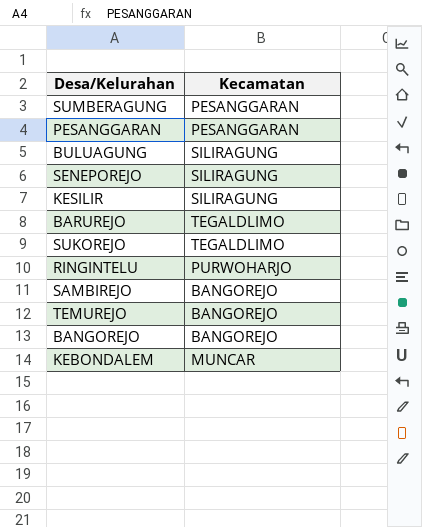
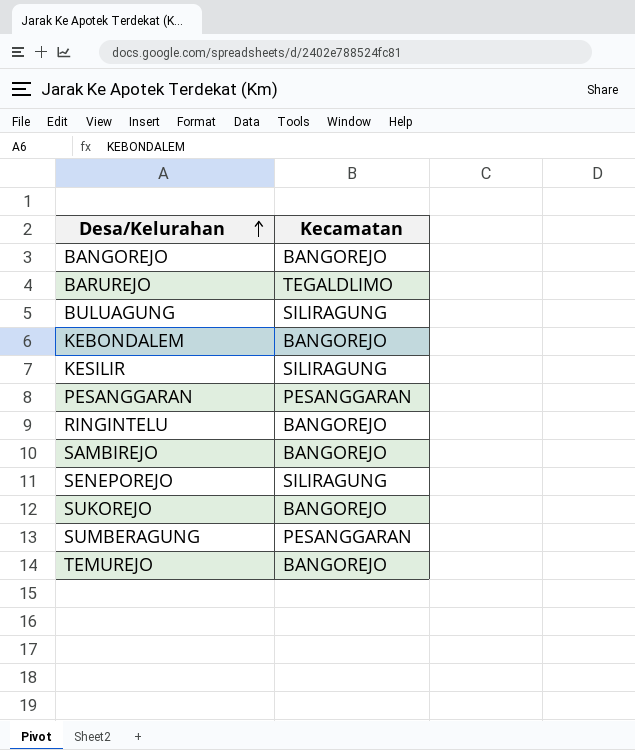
row order: none -> Desa/Kelurahan ascending
KEBONDALEM | Kecamatan: MUNCAR -> BANGOREJO
RINGINTELU | Kecamatan: PURWOHARJO -> BANGOREJO
SUKOREJO | Kecamatan: TEGALDLIMO -> BANGOREJO

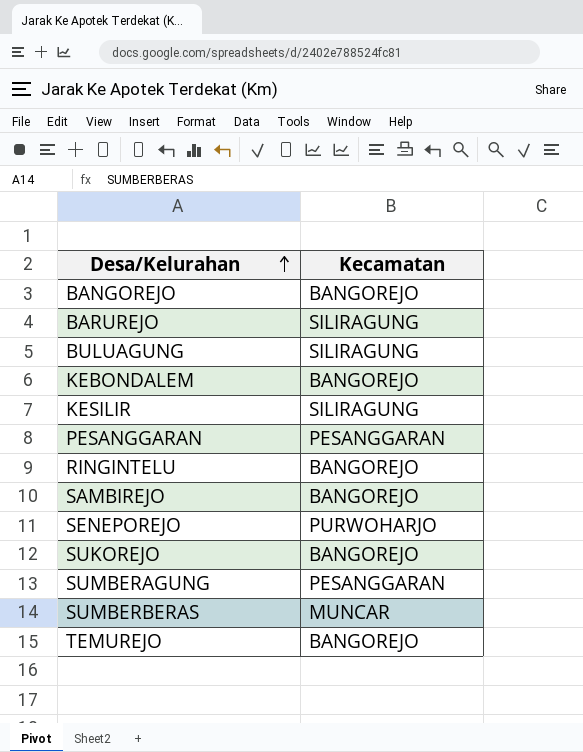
BARUREJO | Kecamatan: TEGALDLIMO -> SILIRAGUNG
SENEPOREJO | Kecamatan: SILIRAGUNG -> PURWOHARJO
row SUMBERBERAS: none -> MUNCAR

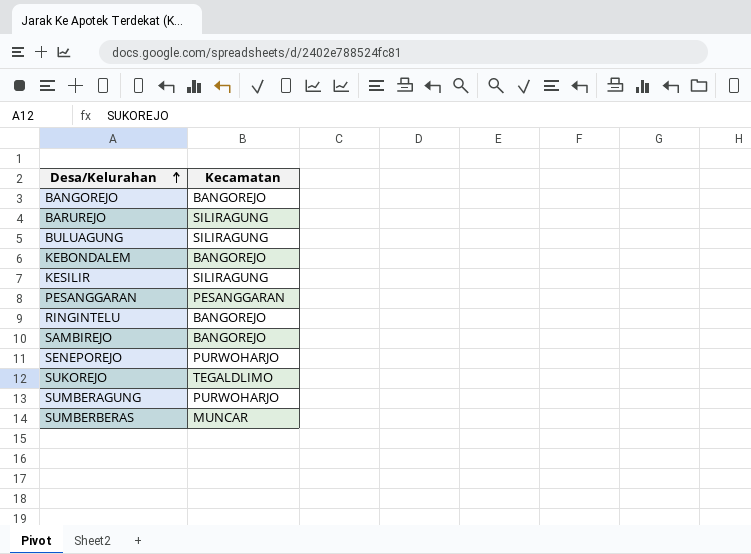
row TEMUREJO: BANGOREJO -> none
SUKOREJO | Kecamatan: BANGOREJO -> TEGALDLIMO
SUMBERAGUNG | Kecamatan: PESANGGARAN -> PURWOHARJO

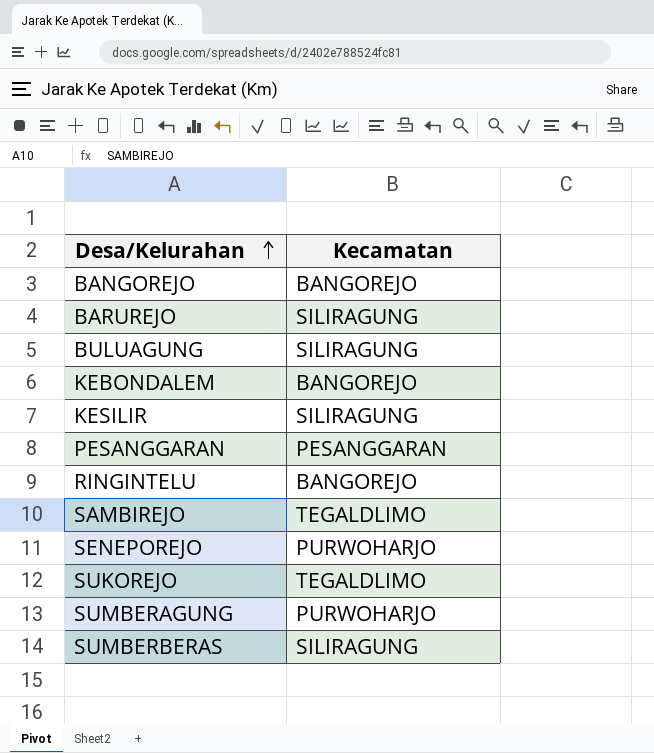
SAMBIREJO | Kecamatan: BANGOREJO -> TEGALDLIMO
SUMBERBERAS | Kecamatan: MUNCAR -> SILIRAGUNG

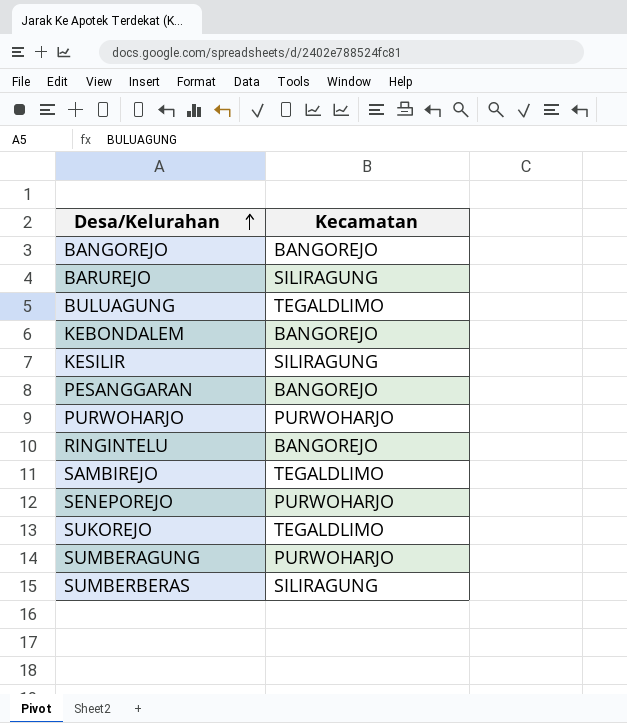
BULUAGUNG | Kecamatan: SILIRAGUNG -> TEGALDLIMO
PESANGGARAN | Kecamatan: PESANGGARAN -> BANGOREJO
row PURWOHARJO: none -> PURWOHARJO

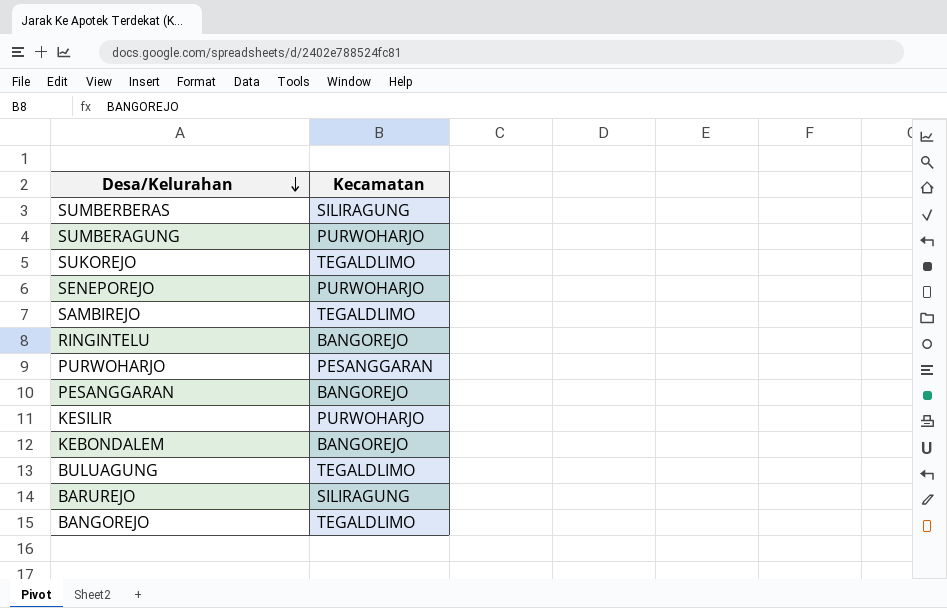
row order: Desa/Kelurahan ascending -> Desa/Kelurahan descending
PURWOHARJO | Kecamatan: PURWOHARJO -> PESANGGARAN
KESILIR | Kecamatan: SILIRAGUNG -> PURWOHARJO
BANGOREJO | Kecamatan: BANGOREJO -> TEGALDLIMO

